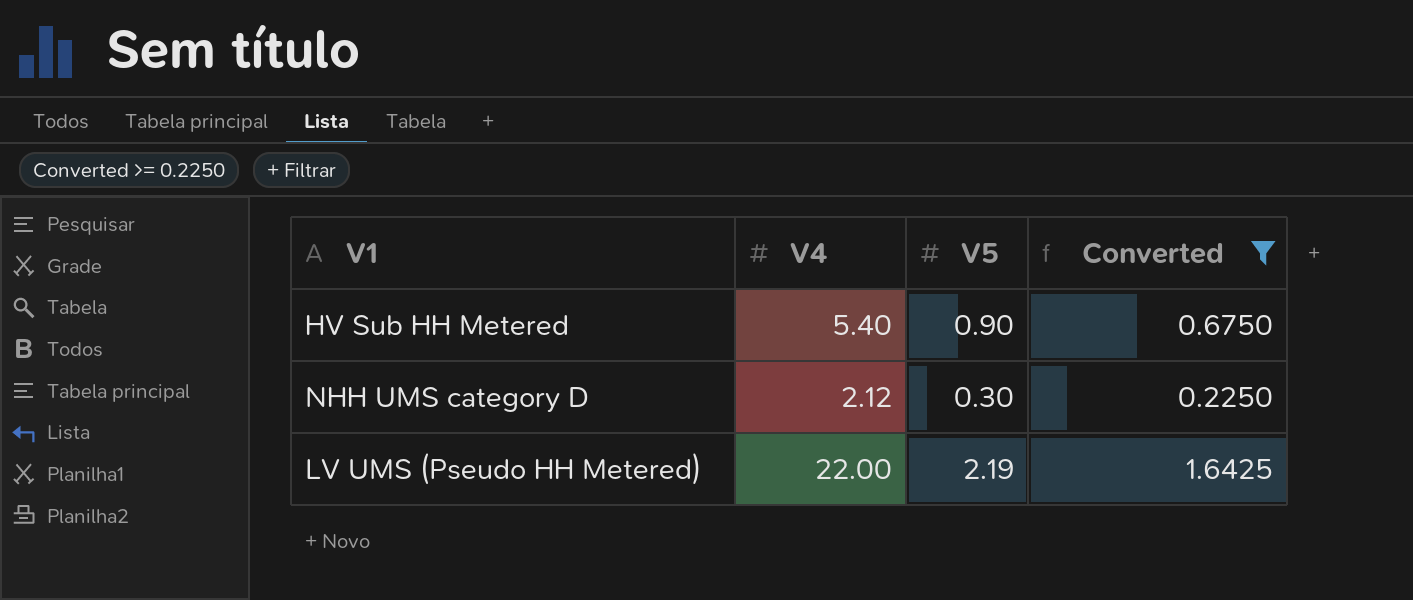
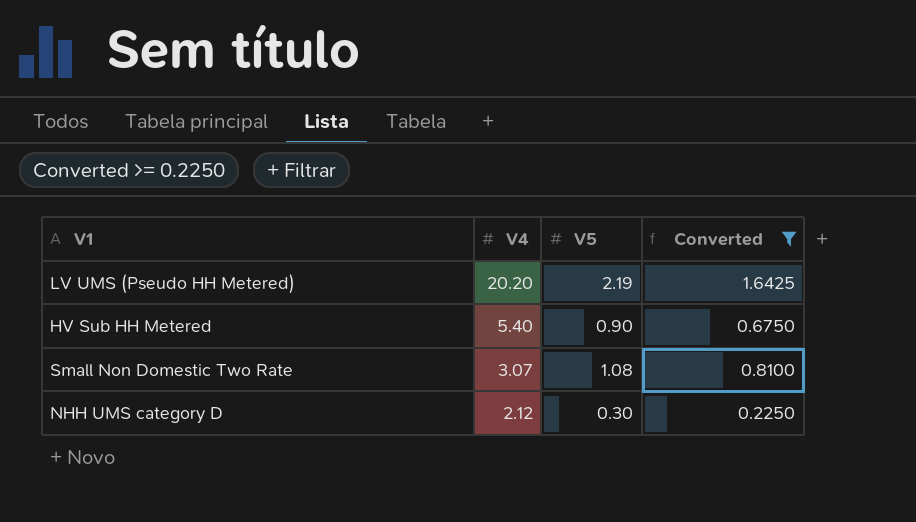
row order: none -> V4 descending
LV UMS (Pseudo HH Metered) | V4: 22.00 -> 20.20
row Small Non Domestic Two Rate: none -> 3.07 | 1.08 | 0.8100

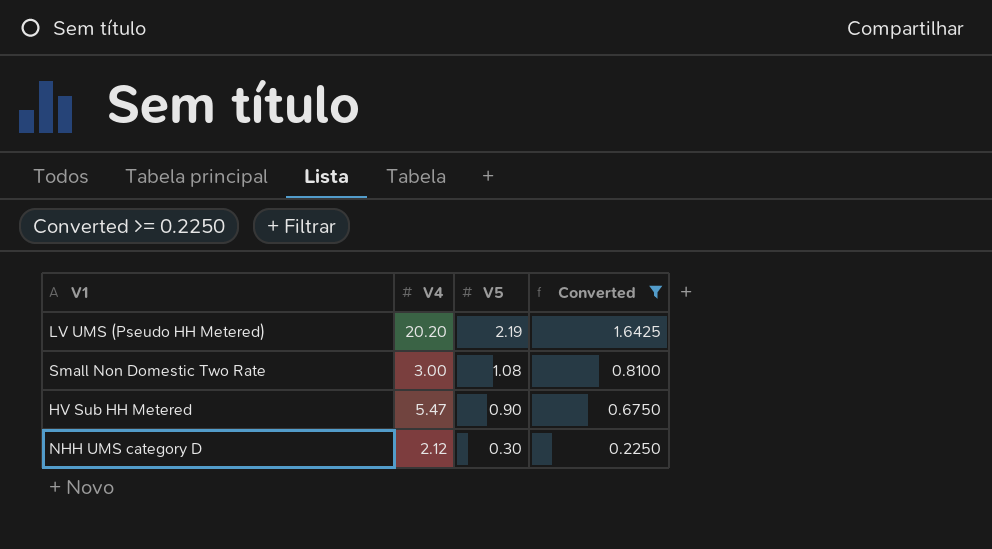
row order: V4 descending -> V5 descending
Small Non Domestic Two Rate | V4: 3.07 -> 3.00
HV Sub HH Metered | V4: 5.40 -> 5.47

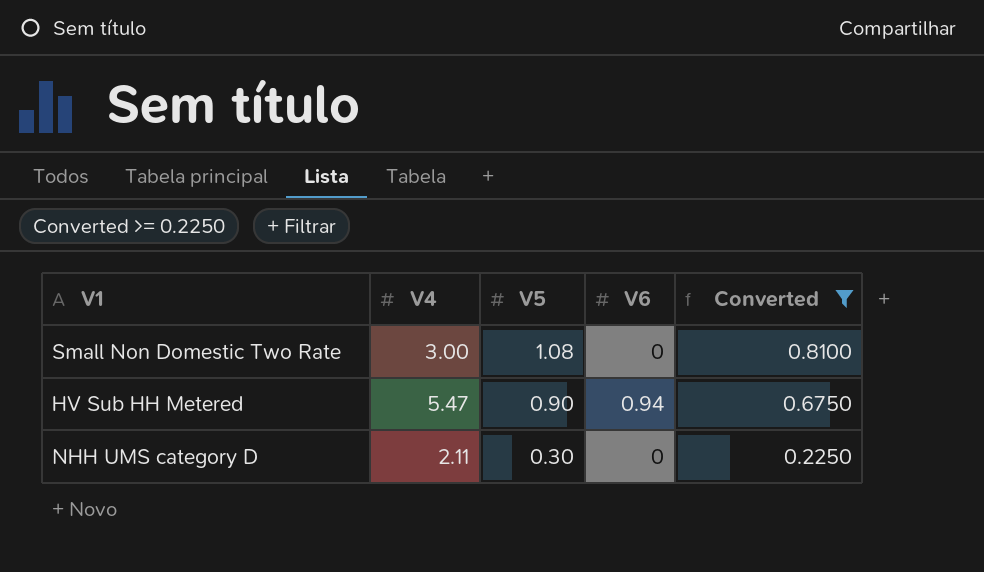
column V6 | position: none -> 4
row LV UMS (Pseudo HH Metered): 20.20 | 2.19 | 1.6425 -> none
NHH UMS category D | V4: 2.12 -> 2.11

